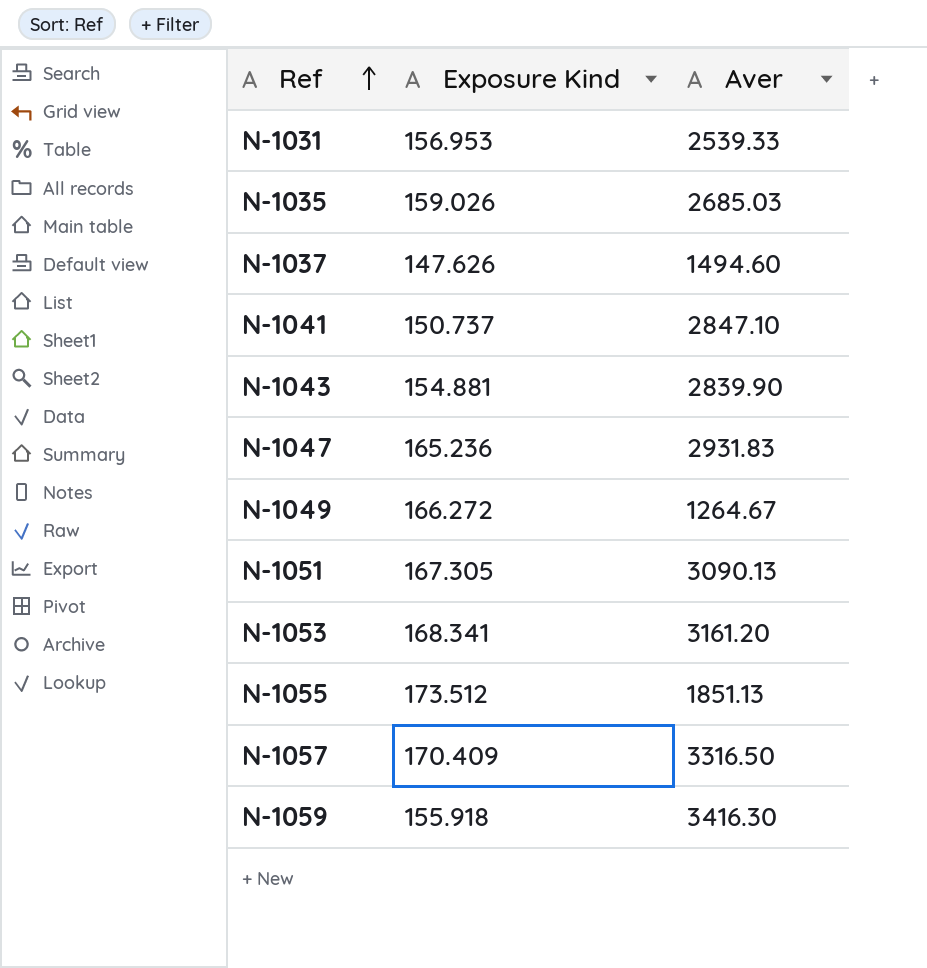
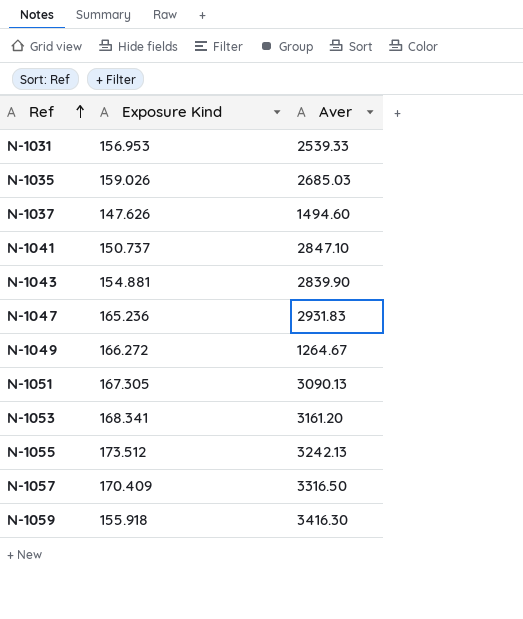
N-1055 | Aver: 1851.13 -> 3242.13

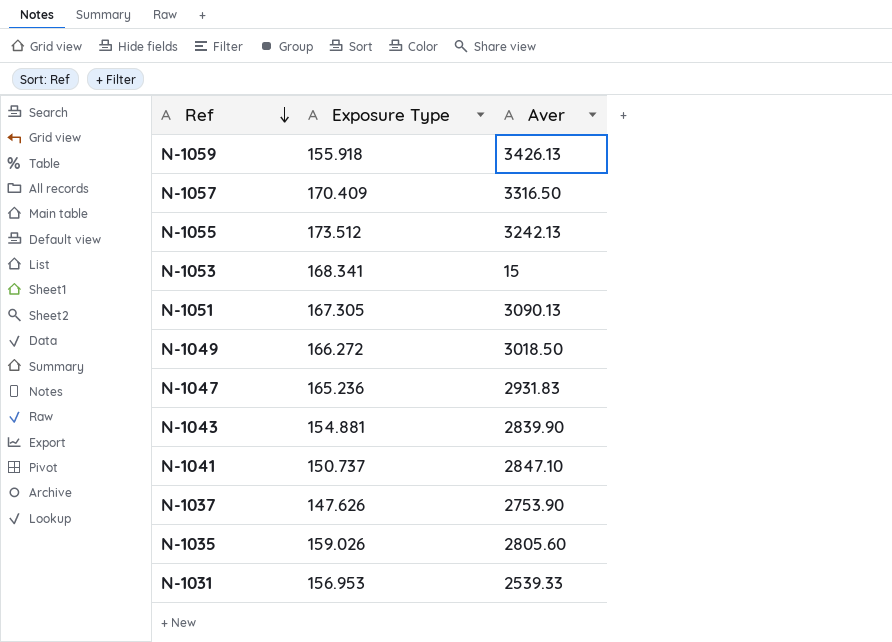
row order: Ref ascending -> Ref descending
column name: Exposure Kind -> Exposure Type
N-1059 | Aver: 3416.30 -> 3426.13
N-1053 | Aver: 3161.20 -> 15
N-1049 | Aver: 1264.67 -> 3018.50
N-1037 | Aver: 1494.60 -> 2753.90
N-1035 | Aver: 2685.03 -> 2805.60

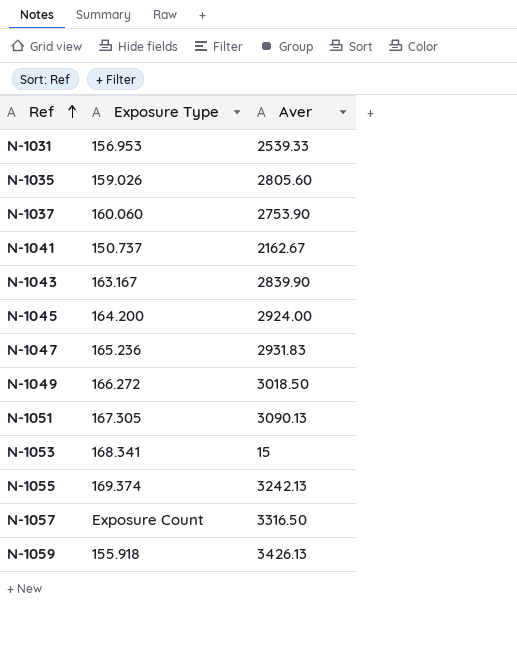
row order: Ref descending -> Ref ascending
N-1037 | Exposure Type: 147.626 -> 160.060
N-1041 | Aver: 2847.10 -> 2162.67
N-1043 | Exposure Type: 154.881 -> 163.167
row N-1045: none -> 164.200 | 2924.00
N-1055 | Exposure Type: 173.512 -> 169.374
N-1057 | Exposure Type: 170.409 -> Exposure Count

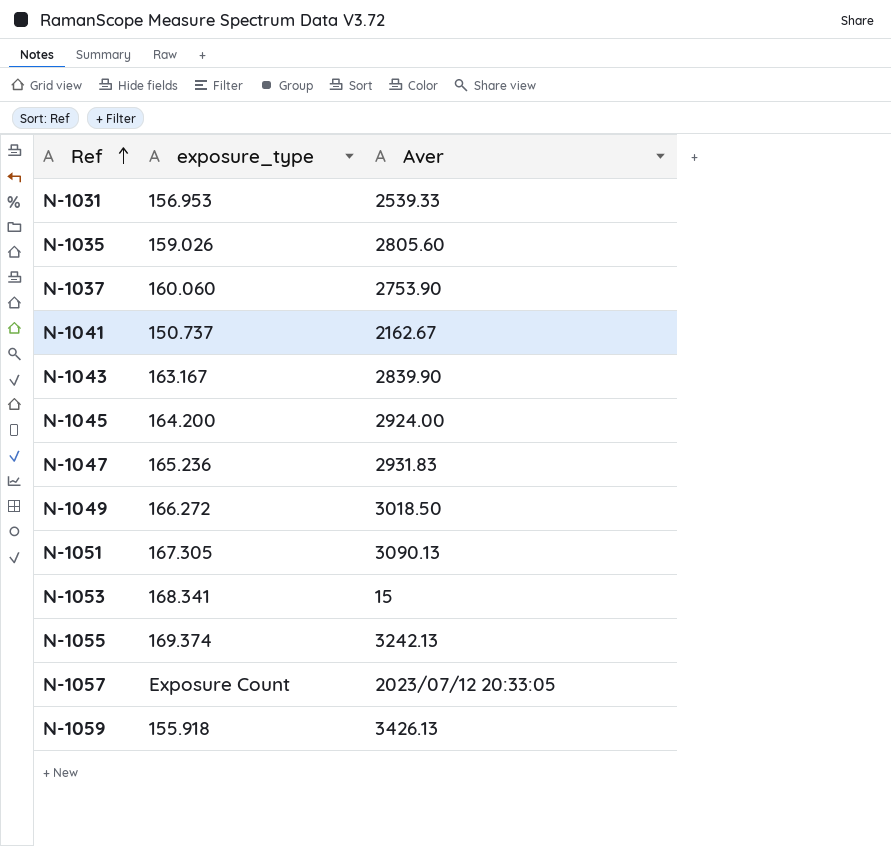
column name: Exposure Type -> exposure_type
N-1057 | Aver: 3316.50 -> 2023/07/12 20:33:05

